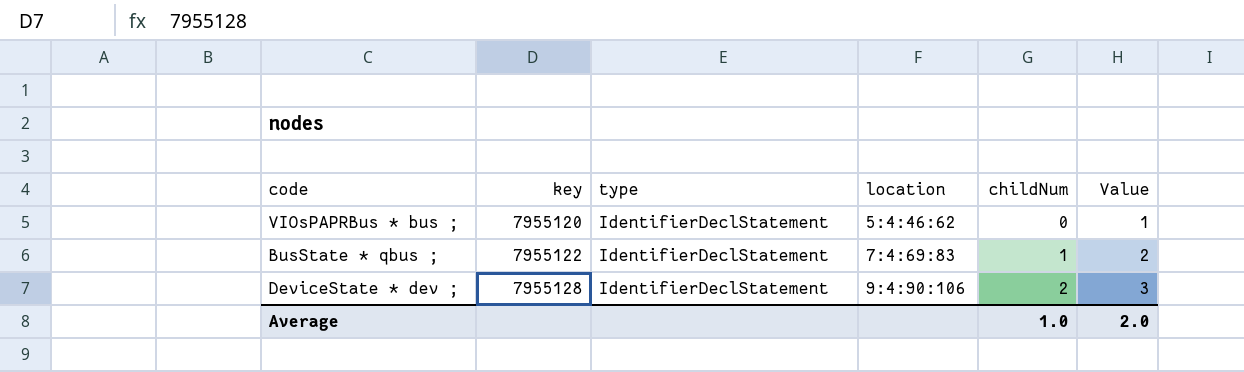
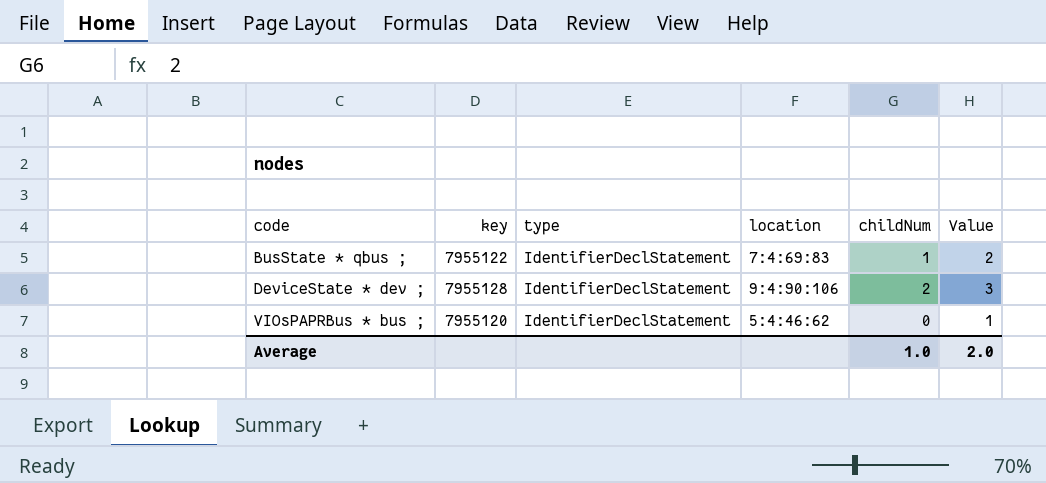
row order: key ascending -> code ascending

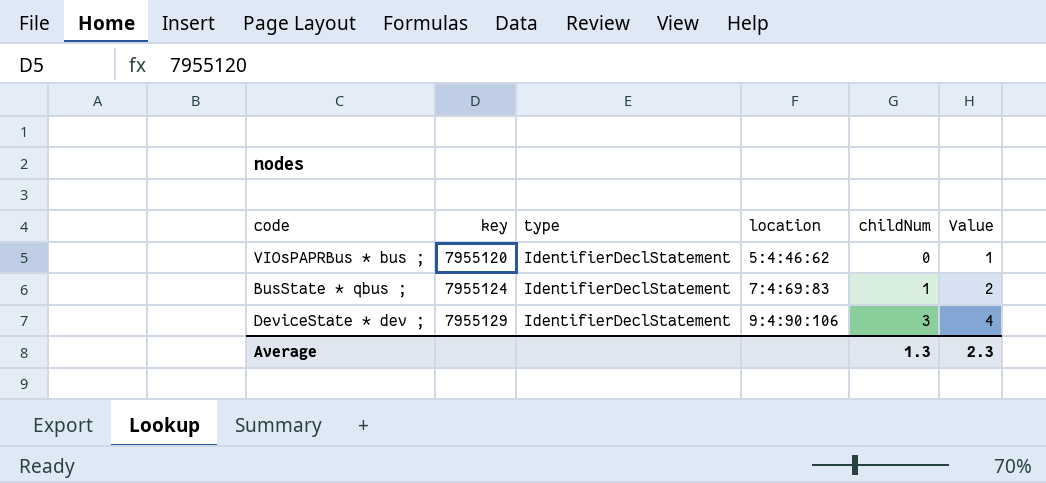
row order: code ascending -> key ascending
BusState * qbus ; | key: 7955122 -> 7955124
DeviceState * dev ; | key: 7955128 -> 7955129
DeviceState * dev ; | childNum: 2 -> 3
DeviceState * dev ; | Value: 3 -> 4
Average | childNum: 1.0 -> 1.3
Average | Value: 2.0 -> 2.3

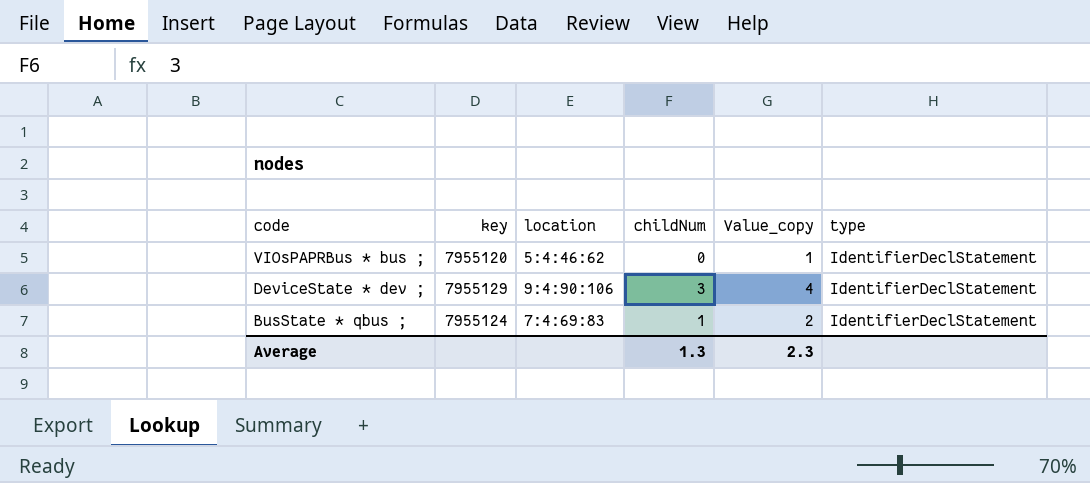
row order: key ascending -> code descending
column name: Value -> Value_copy
column type | position: 3 -> 6

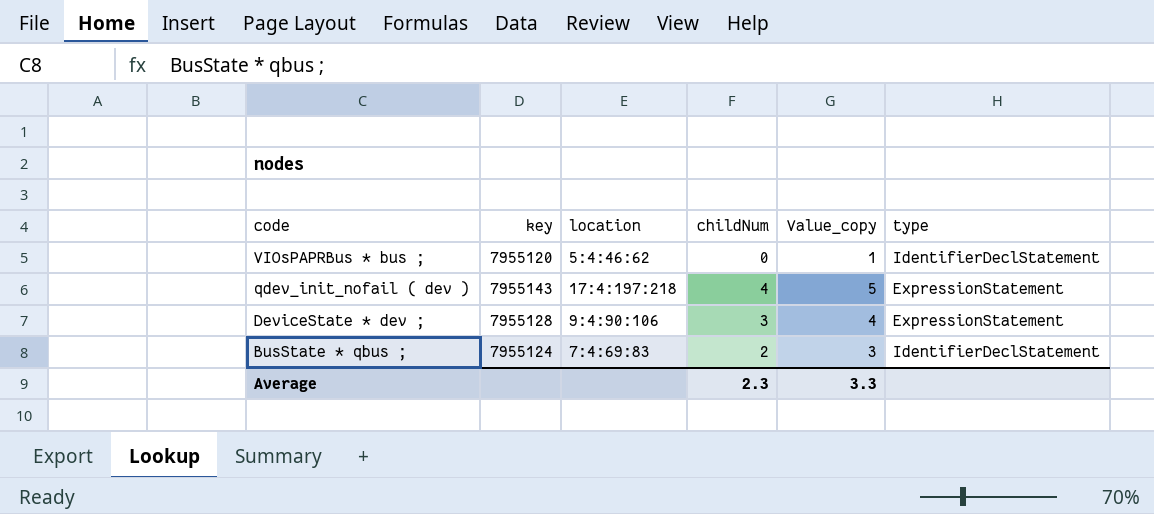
row qdev_init_nofail ( dev ): none -> 7955143 | 17:4:197:218 | 4 | 5 | ExpressionStatement
DeviceState * dev ; | key: 7955129 -> 7955128
DeviceState * dev ; | type: IdentifierDeclStatement -> ExpressionStatement
BusState * qbus ; | childNum: 1 -> 2
BusState * qbus ; | Value_copy: 2 -> 3
Average | childNum: 1.3 -> 2.3
Average | Value_copy: 2.3 -> 3.3

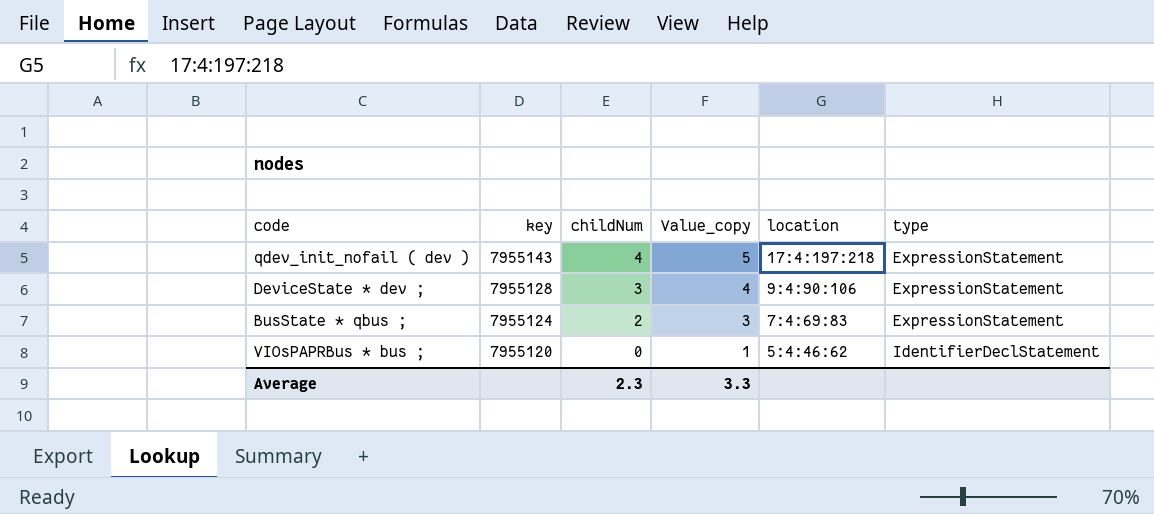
row order: code descending -> key descending
column location | position: 3 -> 5
BusState * qbus ; | type: IdentifierDeclStatement -> ExpressionStatement

